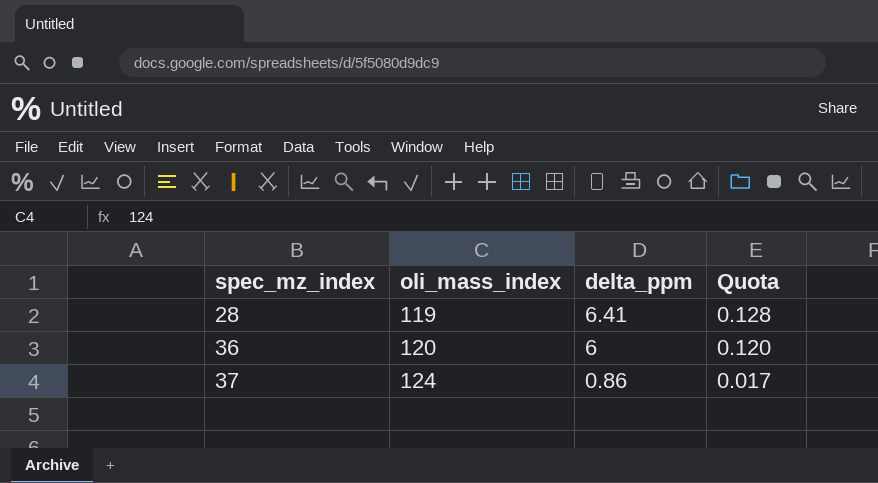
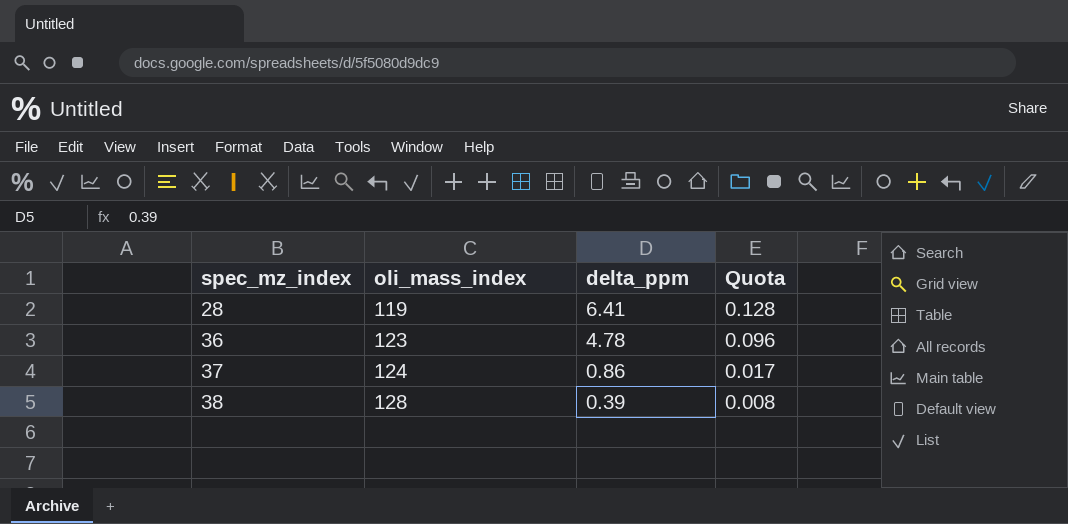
36 | oli_mass_index: 120 -> 123
36 | delta_ppm: 6 -> 4.78
36 | Quota: 0.120 -> 0.096
row 38: none -> 128 | 0.39 | 0.008

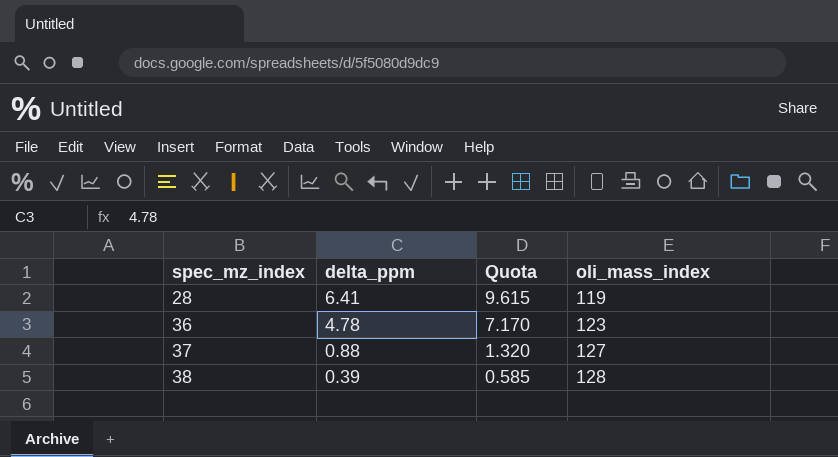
column Quota | formula: [delta_ppm] * 0.02 -> [delta_ppm] * 1.5
column oli_mass_index | position: 2 -> 4
37 | delta_ppm: 0.86 -> 0.88
37 | oli_mass_index: 124 -> 127

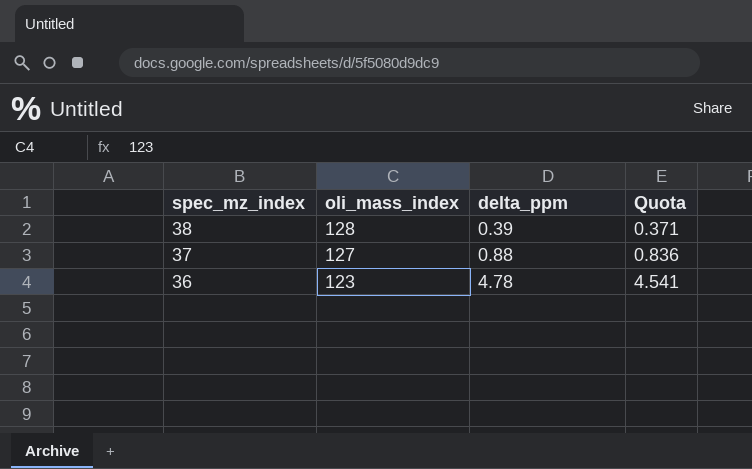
row order: spec_mz_index ascending -> spec_mz_index descending
column oli_mass_index | position: 4 -> 2
column Quota | formula: [delta_ppm] * 1.5 -> [delta_ppm] * 0.95
row 28: 6.41 | 9.615 | 119 -> none

